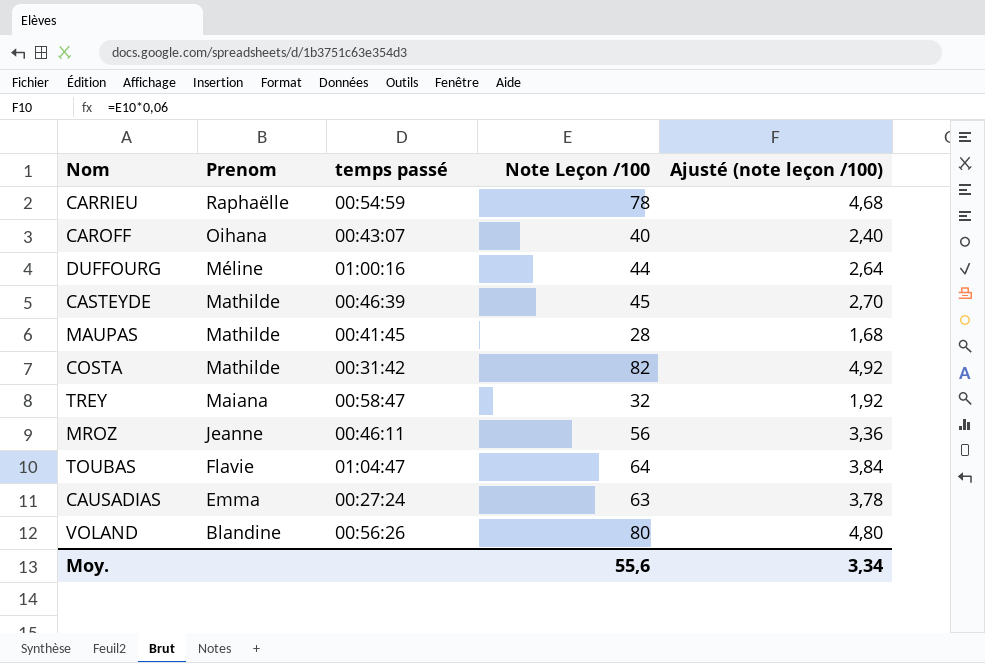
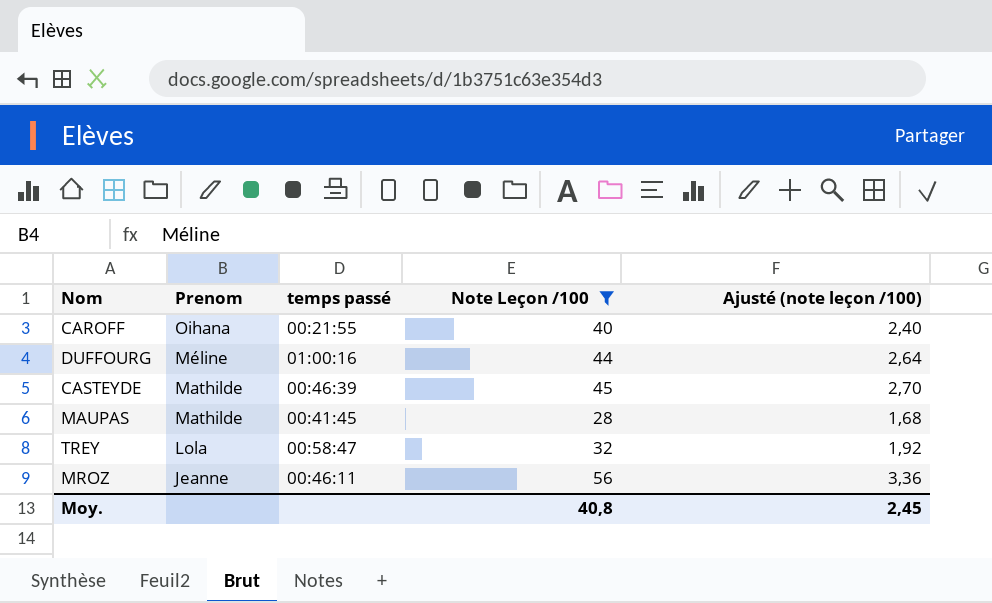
filter: none -> Note Leçon /100 <= 56
CAROFF | temps passé: 00:43:07 -> 00:21:55
TREY | Prenom: Maiana -> Lola
Moy. | Note Leçon /100: 55,6 -> 40,8
Moy. | Ajusté (note leçon /100): 3,34 -> 2,45

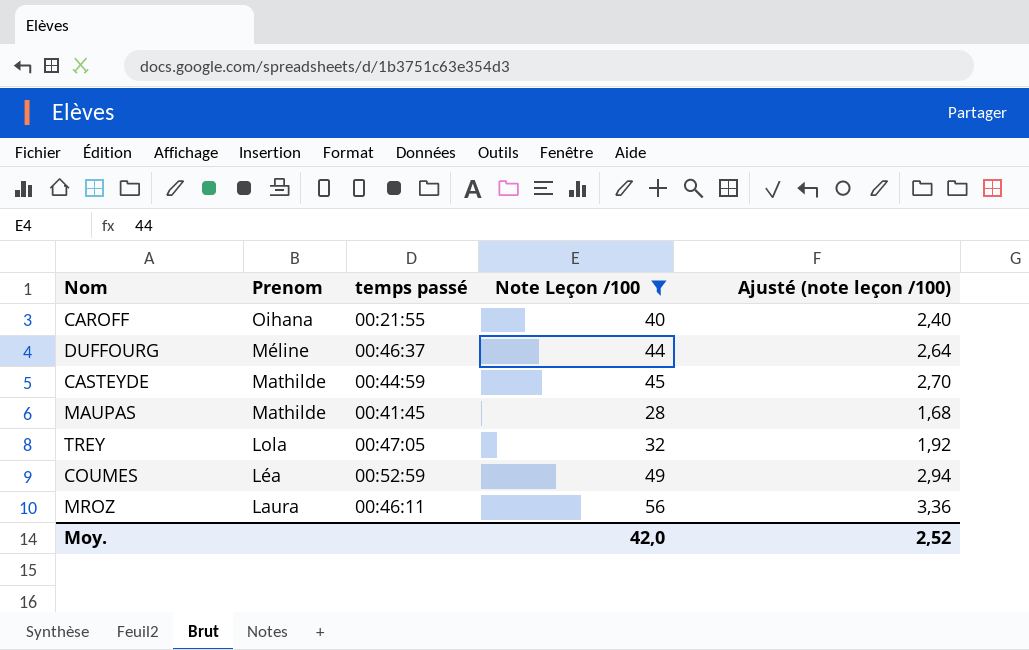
DUFFOURG | temps passé: 01:00:16 -> 00:46:37
CASTEYDE | temps passé: 00:46:39 -> 00:44:59
TREY | temps passé: 00:58:47 -> 00:47:05
row COUMES: none -> Léa | 00:52:59 | 49 | 2,94
MROZ | Prenom: Jeanne -> Laura
Moy. | Note Leçon /100: 40,8 -> 42,0
Moy. | Ajusté (note leçon /100): 2,45 -> 2,52

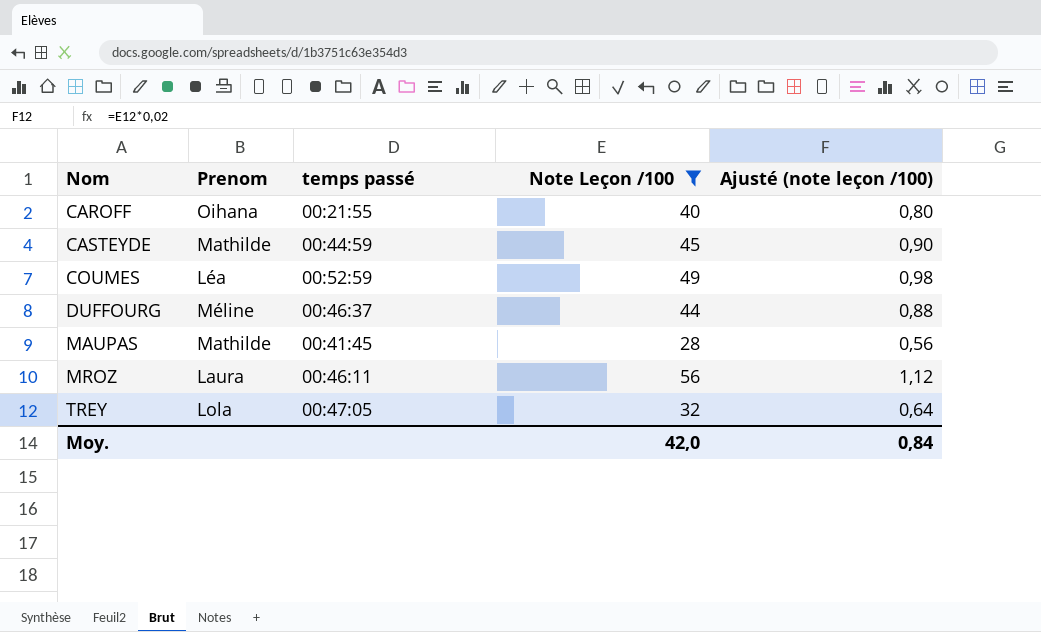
row order: Prenom descending -> Nom ascending
column Ajusté (note leçon /100) | formula: [Note Leçon /100] * 0,06 -> [Note Leçon /100] * 0,02
Moy. | Ajusté (note leçon /100): 2,52 -> 0,84

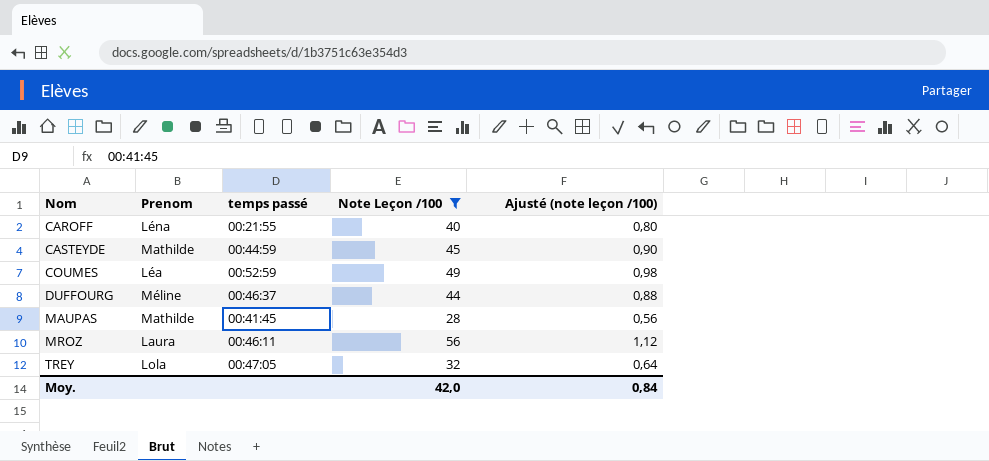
CAROFF | Prenom: Oihana -> Léna

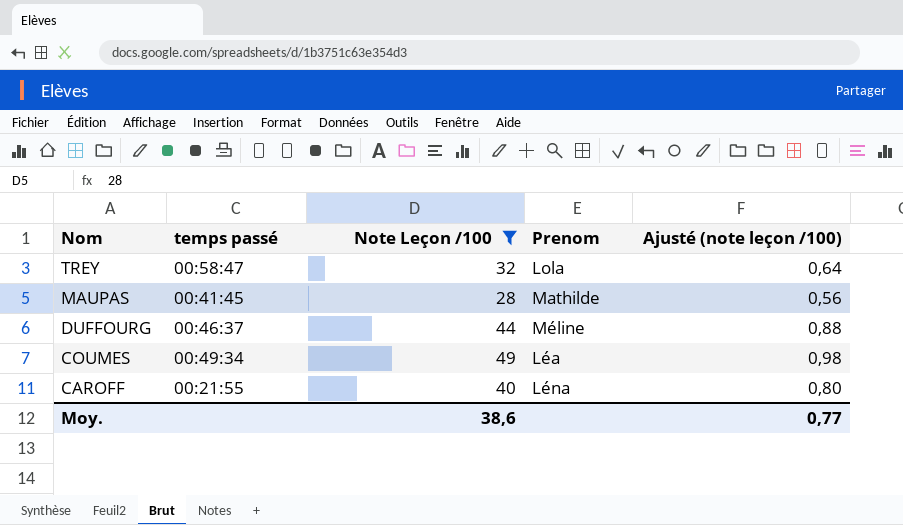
row order: Nom ascending -> Nom descending
column Prenom | position: 2 -> 4
row CASTEYDE: Mathilde | 00:44:59 | 45 | 0,90 -> none
row MROZ: Laura | 00:46:11 | 56 | 1,12 -> none
TREY | temps passé: 00:47:05 -> 00:58:47
COUMES | temps passé: 00:52:59 -> 00:49:34
Moy. | Note Leçon /100: 42,0 -> 38,6
Moy. | Ajusté (note leçon /100): 0,84 -> 0,77

